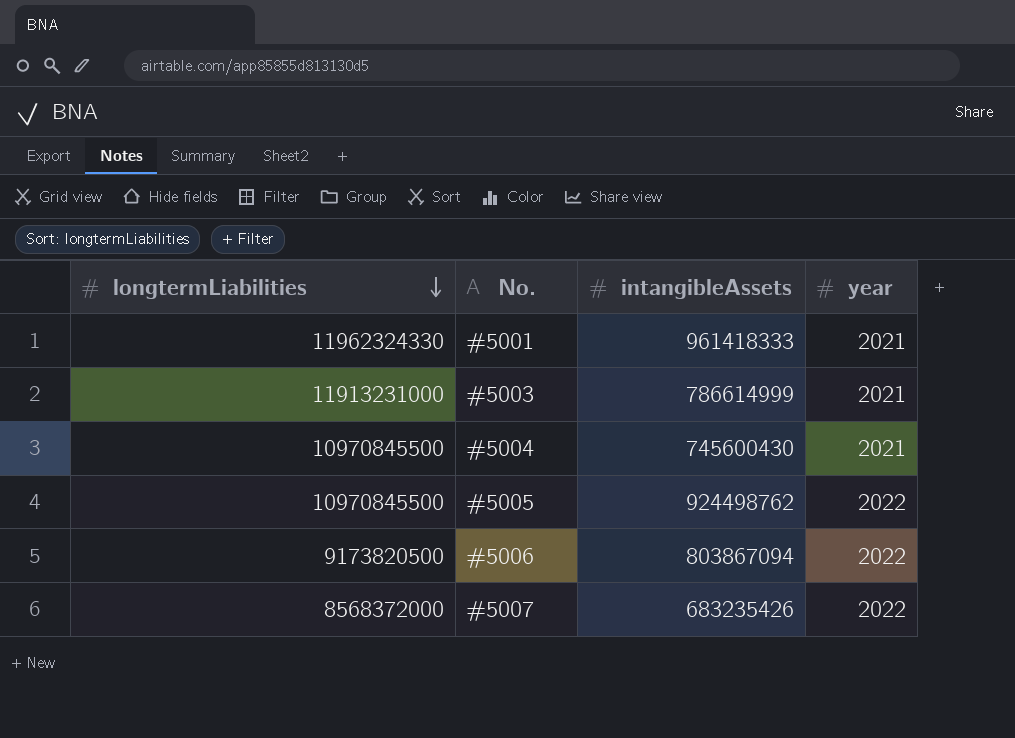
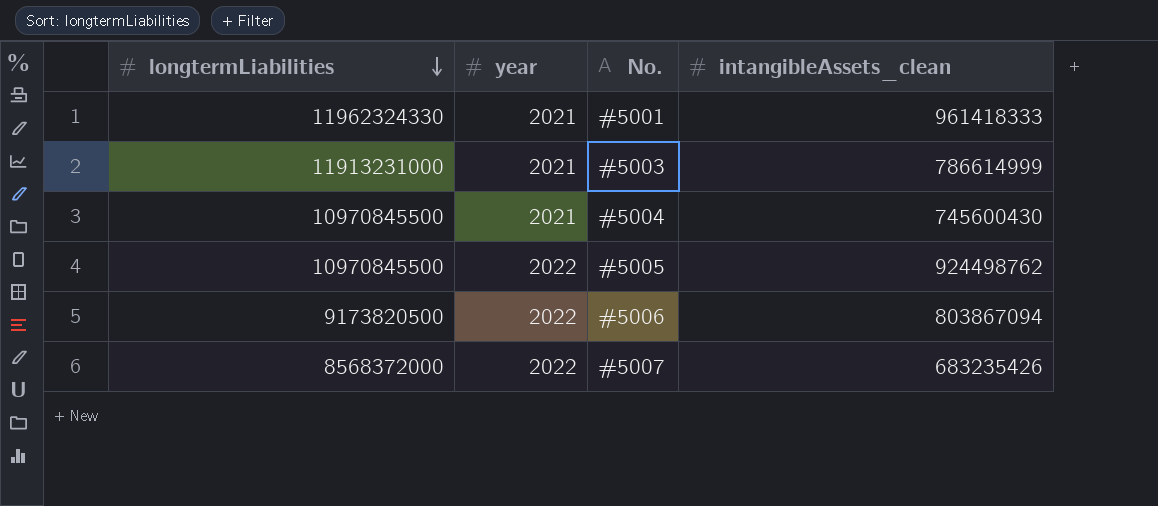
column year | position: 4 -> 2
column name: intangibleAssets -> intangibleAssets_clean

